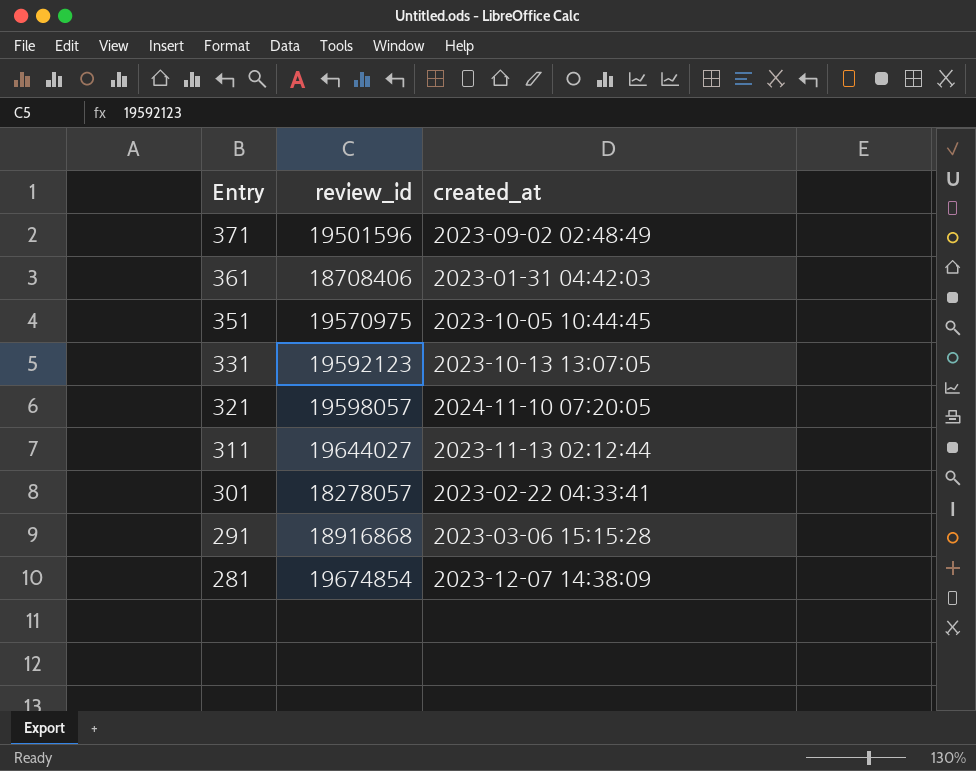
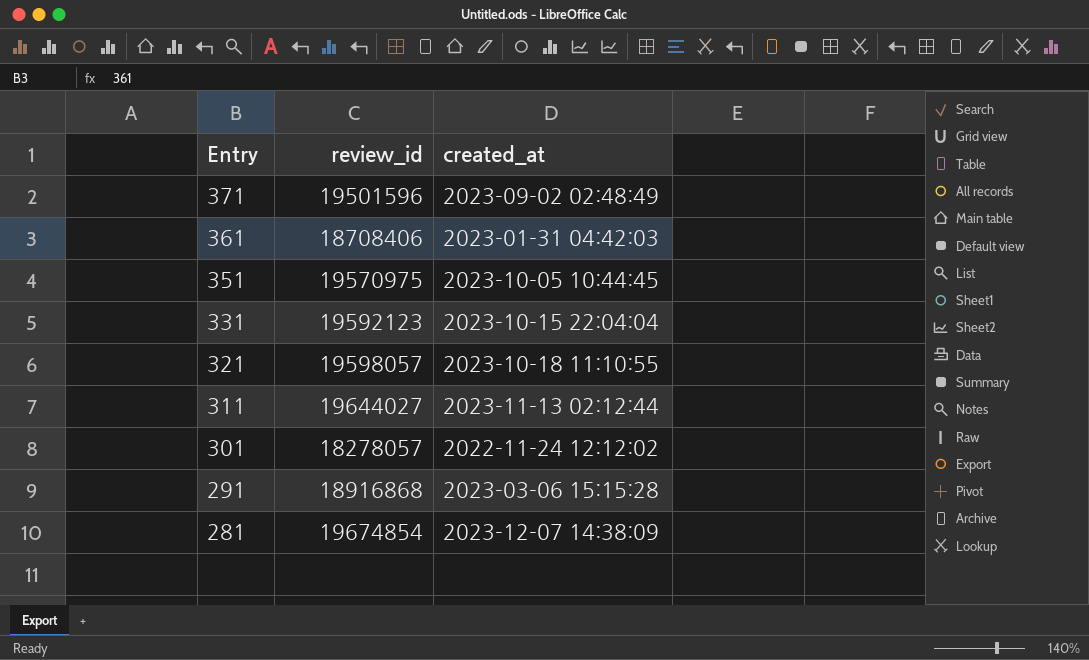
331 | created_at: 2023-10-13 13:07:05 -> 2023-10-15 22:04:04
321 | created_at: 2024-11-10 07:20:05 -> 2023-10-18 11:10:55
301 | created_at: 2023-02-22 04:33:41 -> 2022-11-24 12:12:02

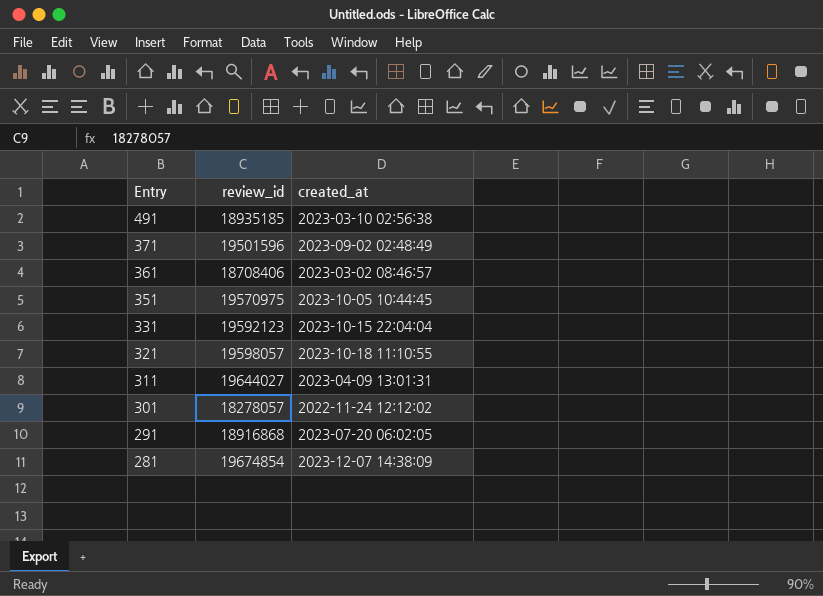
row 491: none -> 18935185 | 2023-03-10 02:56:38
361 | created_at: 2023-01-31 04:42:03 -> 2023-03-02 08:46:57
311 | created_at: 2023-11-13 02:12:44 -> 2023-04-09 13:01:31
291 | created_at: 2023-03-06 15:15:28 -> 2023-07-20 06:02:05

